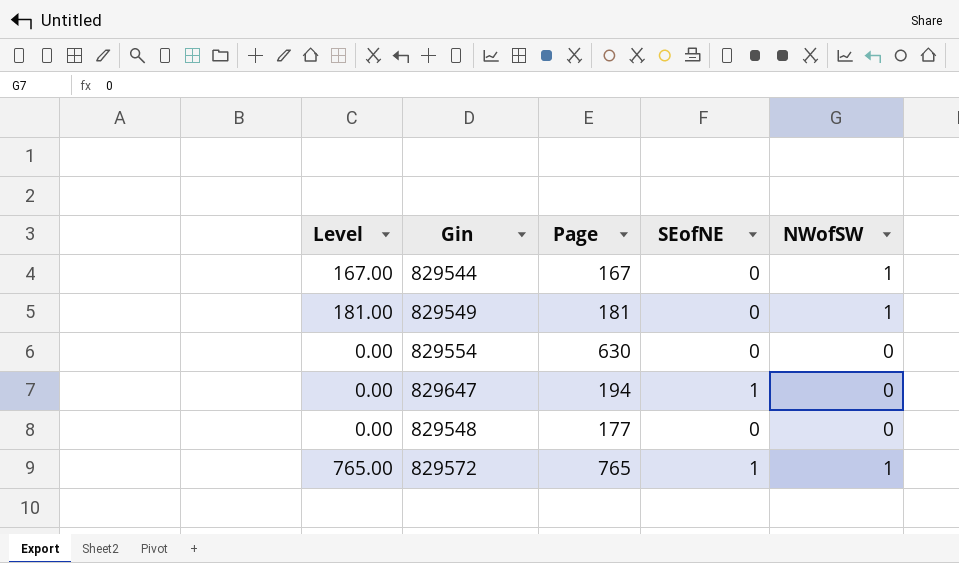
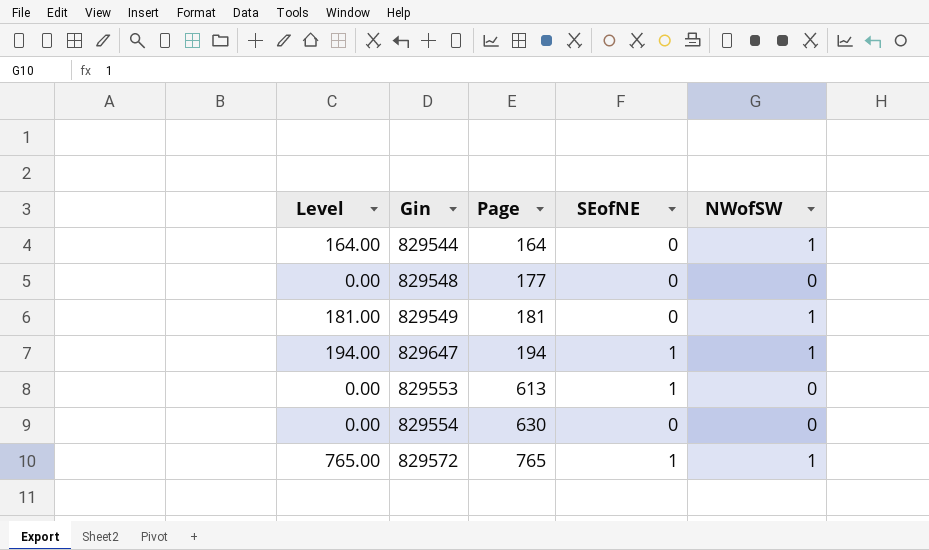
row order: none -> Page ascending
829544 | Level: 167.00 -> 164.00
829544 | Page: 167 -> 164
829647 | Level: 0.00 -> 194.00
829647 | NWofSW: 0 -> 1
row 829553: none -> 0.00 | 613 | 1 | 0

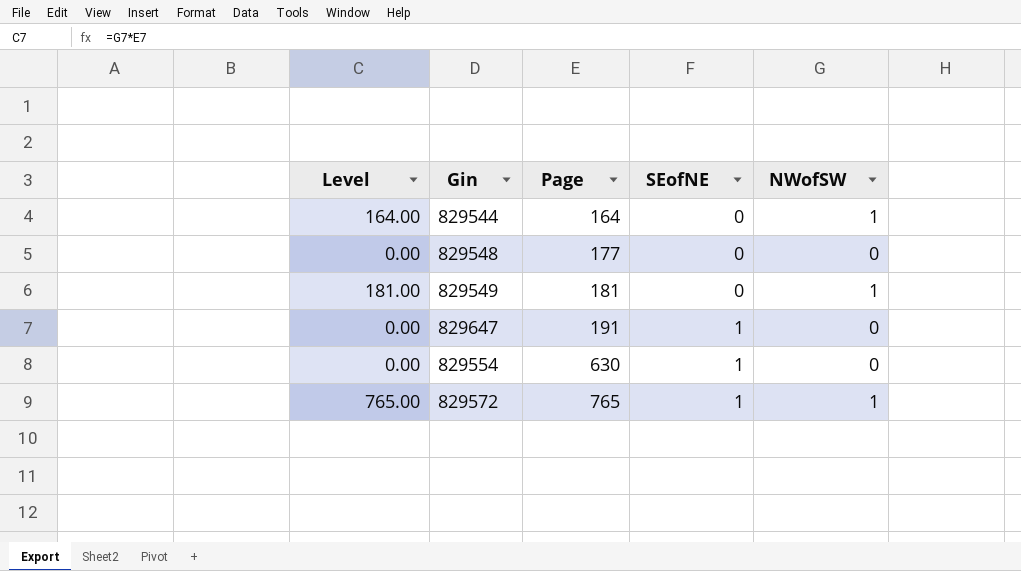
row 829553: 0.00 | 613 | 1 | 0 -> none
829647 | Level: 194.00 -> 0.00
829647 | Page: 194 -> 191
829647 | NWofSW: 1 -> 0
829554 | SEofNE: 0 -> 1

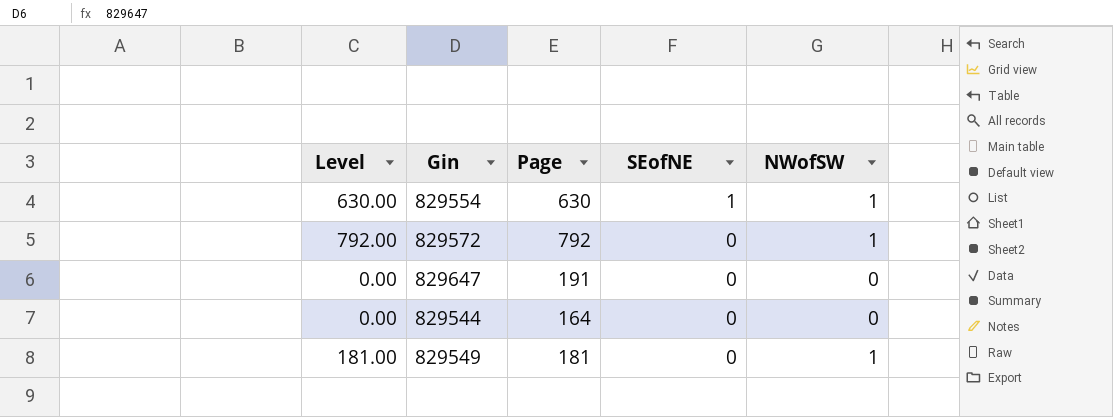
row order: Page ascending -> SEofNE descending
row 829548: 0.00 | 177 | 0 | 0 -> none
829554 | Level: 0.00 -> 630.00
829554 | NWofSW: 0 -> 1
829572 | Level: 765.00 -> 792.00
829572 | Page: 765 -> 792
829572 | SEofNE: 1 -> 0
829647 | SEofNE: 1 -> 0
829544 | Level: 164.00 -> 0.00
829544 | NWofSW: 1 -> 0

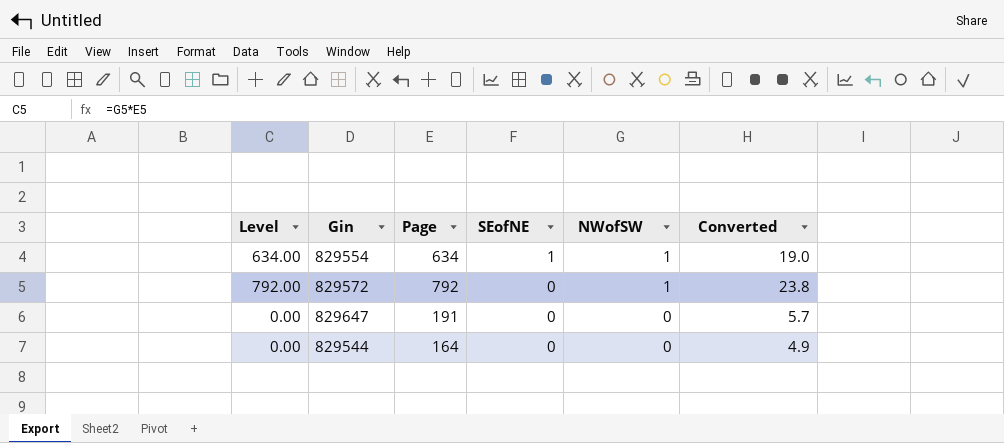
column Converted | formula: none -> [Page] * 0.03
row 829549: 181.00 | 181 | 0 | 1 -> none
829554 | Level: 630.00 -> 634.00
829554 | Page: 630 -> 634

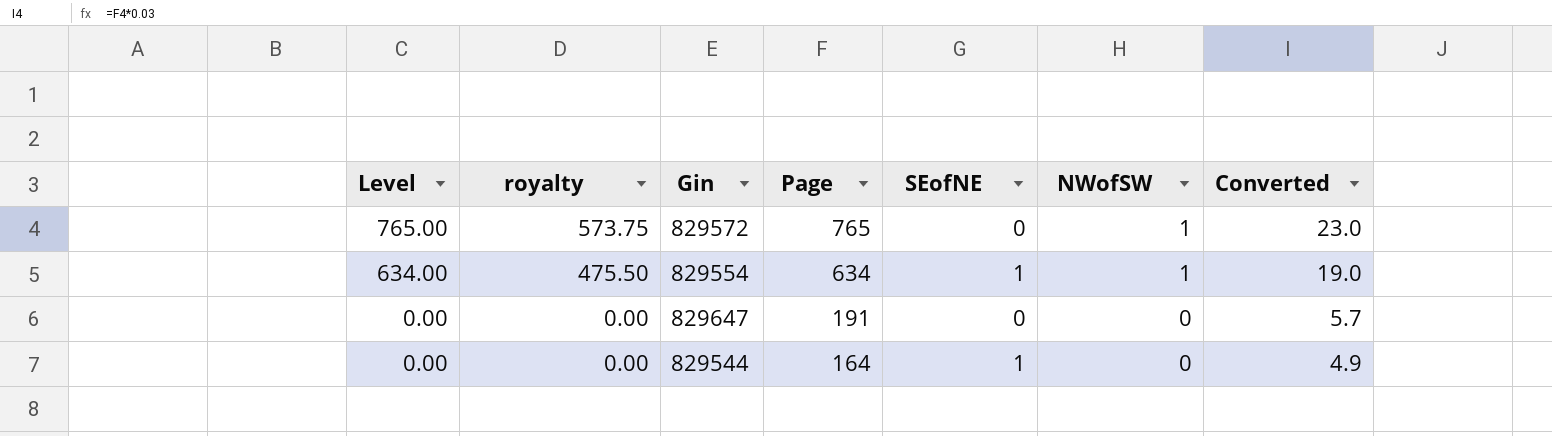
row order: SEofNE descending -> Level descending
column royalty | formula: none -> [Level] * 0.75
829572 | Level: 792.00 -> 765.00
829572 | Page: 792 -> 765
829572 | Converted: 23.8 -> 23.0
829544 | SEofNE: 0 -> 1

